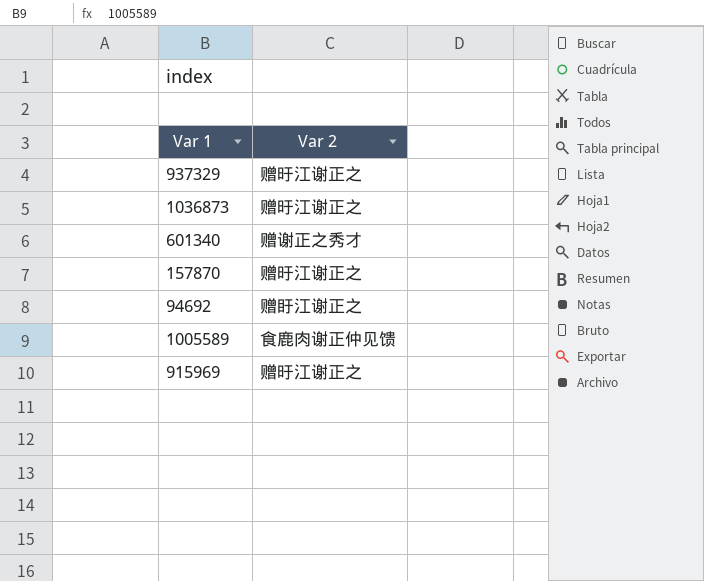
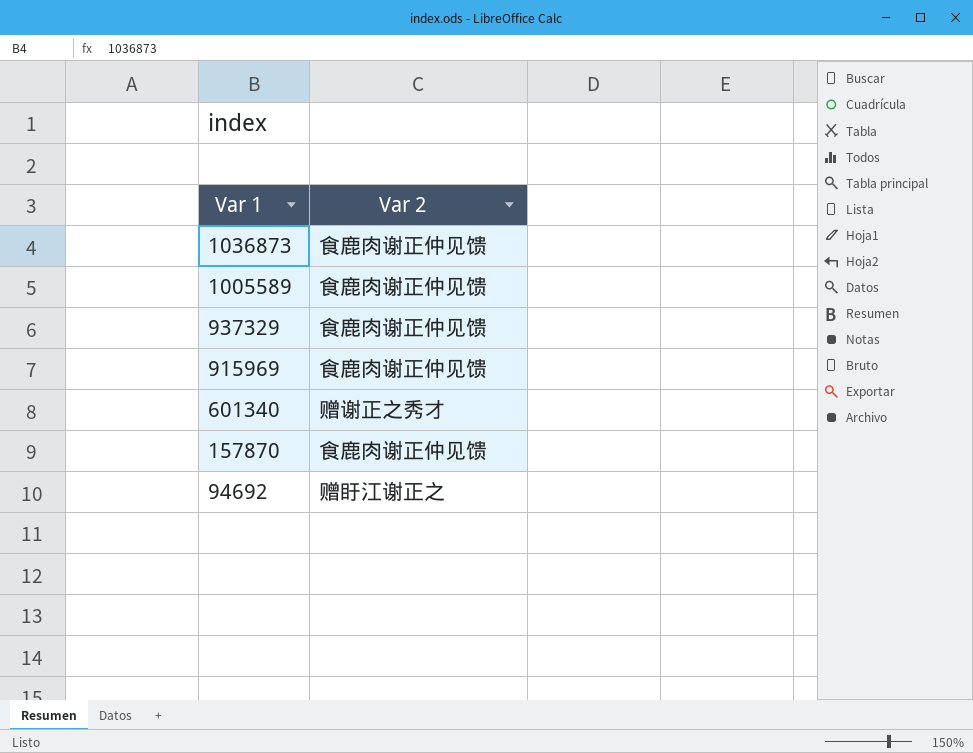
row order: none -> Var 1 descending
1036873 | Var 2: 赠旴江谢正之 -> 食鹿肉谢正仲见馈
937329 | Var 2: 赠旴江谢正之 -> 食鹿肉谢正仲见馈
915969 | Var 2: 赠旴江谢正之 -> 食鹿肉谢正仲见馈
157870 | Var 2: 赠旴江谢正之 -> 食鹿肉谢正仲见馈

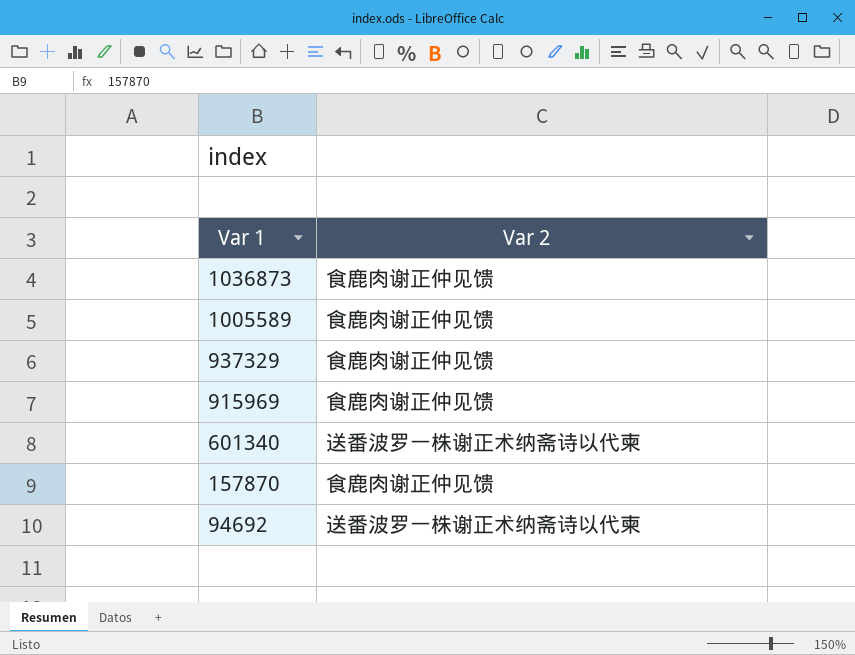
601340 | Var 2: 赠谢正之秀才 -> 送番波罗一株谢正术纳斋诗以代柬
94692 | Var 2: 赠盱江谢正之 -> 送番波罗一株谢正术纳斋诗以代柬

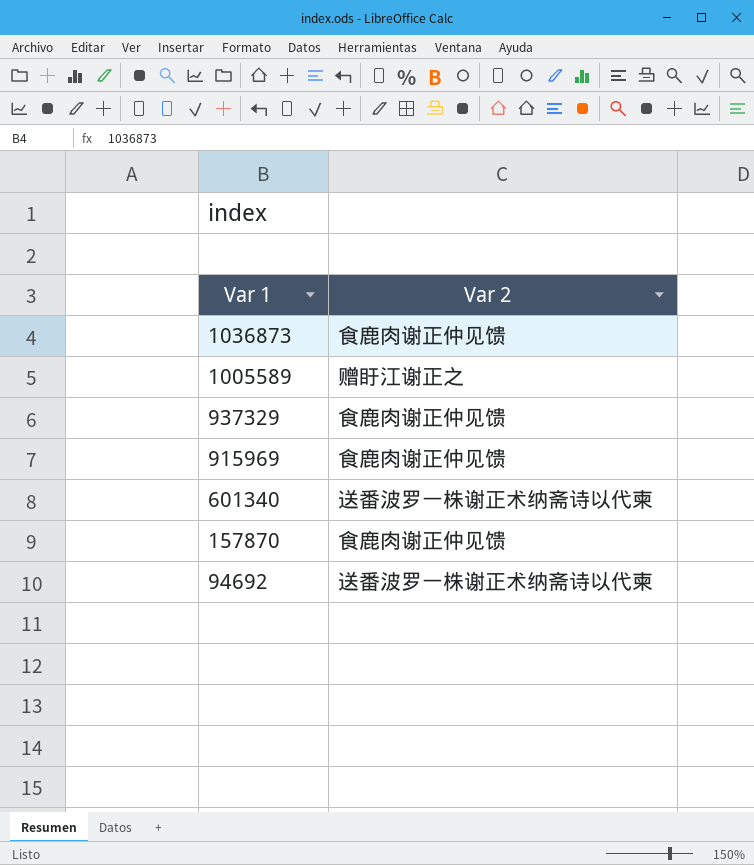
1005589 | Var 2: 食鹿肉谢正仲见馈 -> 赠盱江谢正之

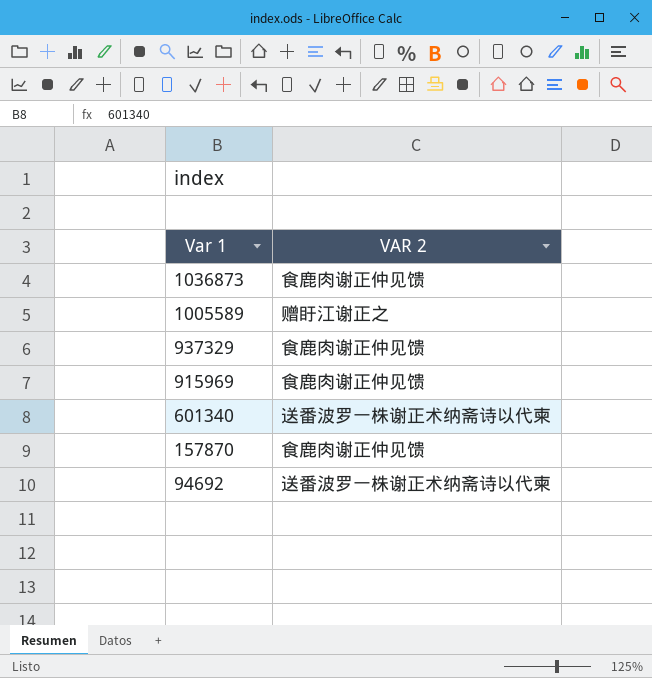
column name: Var 2 -> VAR 2

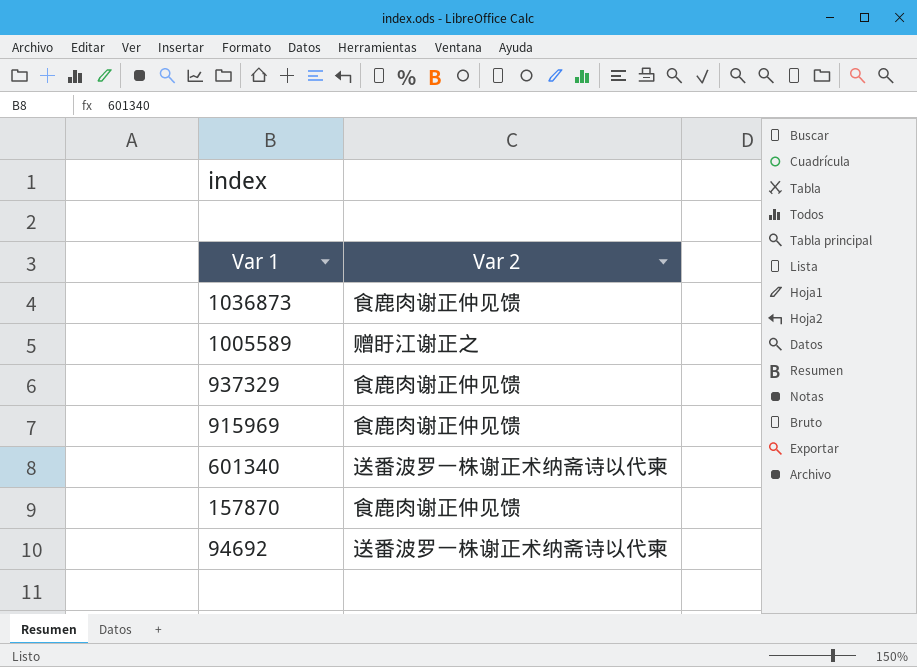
column name: VAR 2 -> Var 2

